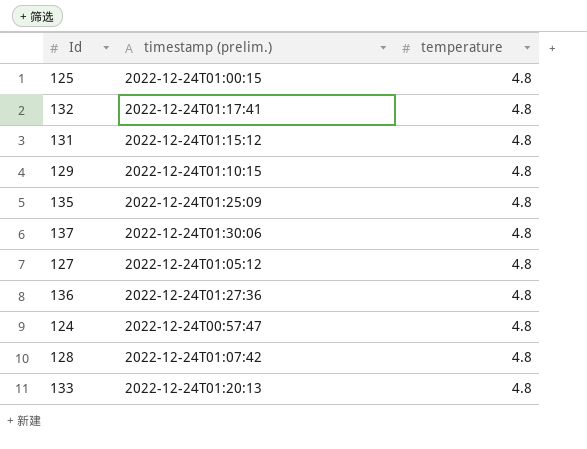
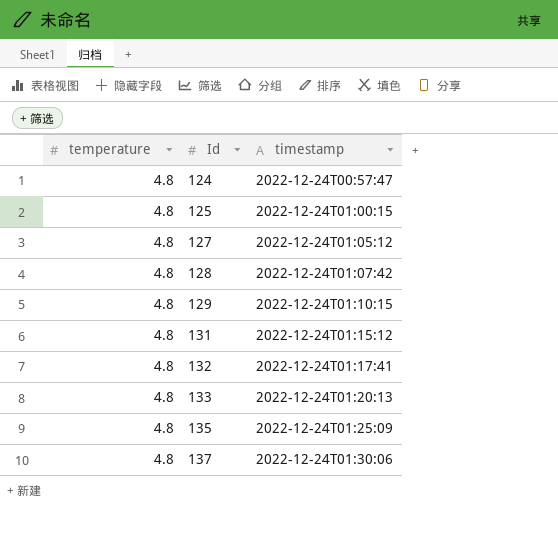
row order: none -> Id ascending
column temperature | position: 3 -> 1
column name: timestamp (prelim.) -> timestamp
row 136: 2022-12-24T01:27:36 | 4.8 -> none

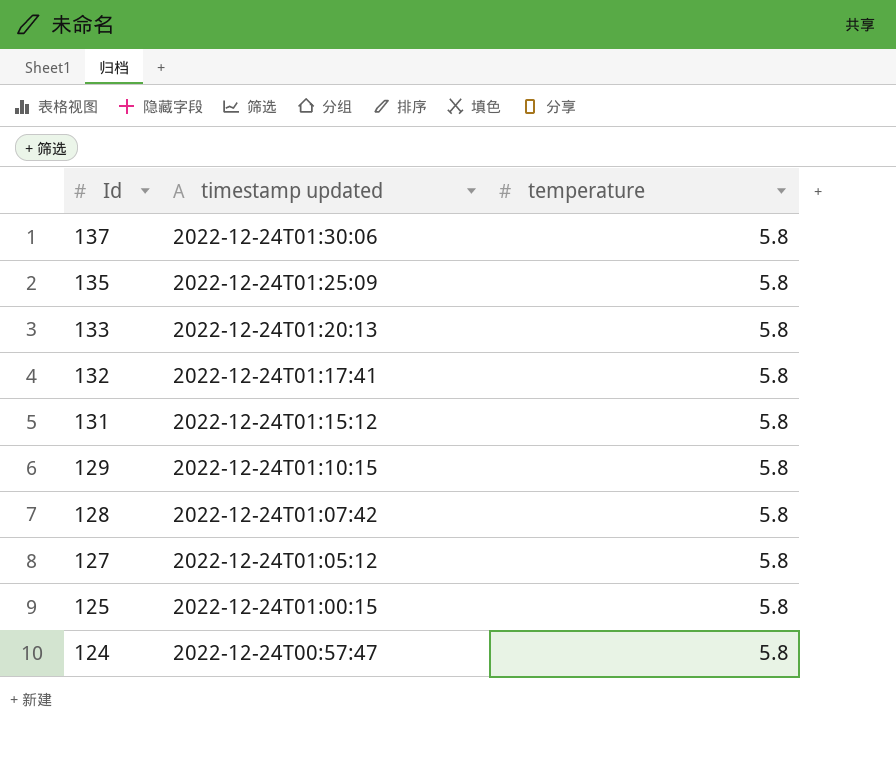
row order: Id ascending -> Id descending
column name: timestamp -> timestamp updated
column temperature | position: 1 -> 3
137 | temperature: 4.8 -> 5.8
135 | temperature: 4.8 -> 5.8
133 | temperature: 4.8 -> 5.8
132 | temperature: 4.8 -> 5.8
131 | temperature: 4.8 -> 5.8
129 | temperature: 4.8 -> 5.8
128 | temperature: 4.8 -> 5.8
127 | temperature: 4.8 -> 5.8
125 | temperature: 4.8 -> 5.8
124 | temperature: 4.8 -> 5.8

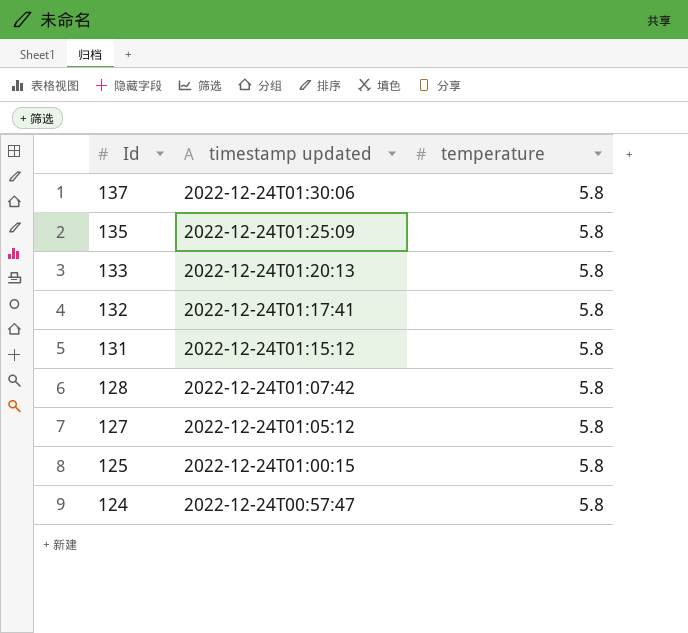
row 129: 2022-12-24T01:10:15 | 5.8 -> none

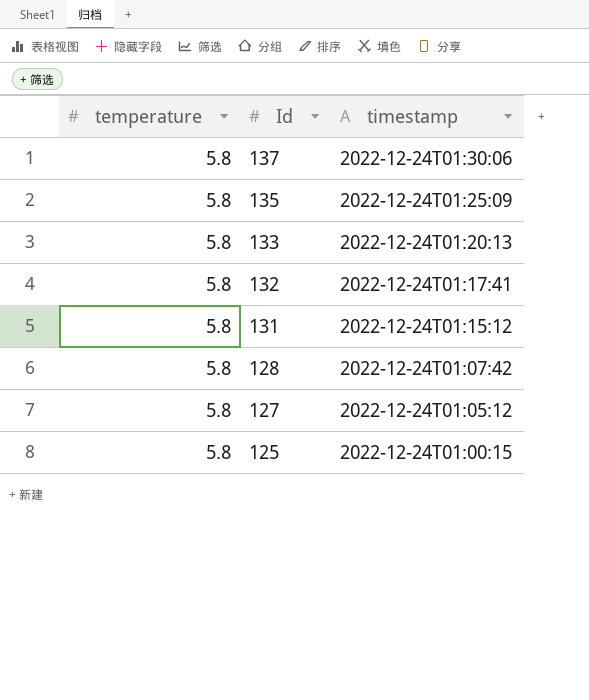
column temperature | position: 3 -> 1
column name: timestamp updated -> timestamp
row 124: 2022-12-24T00:57:47 | 5.8 -> none

